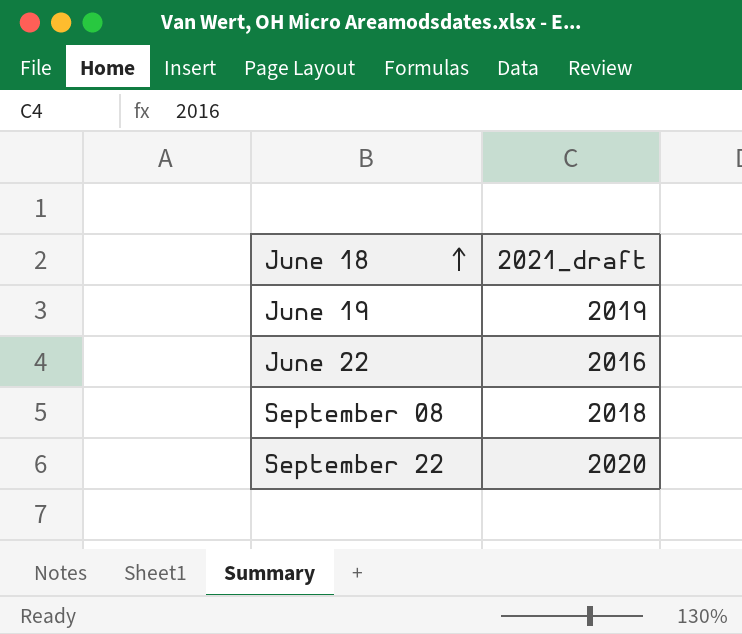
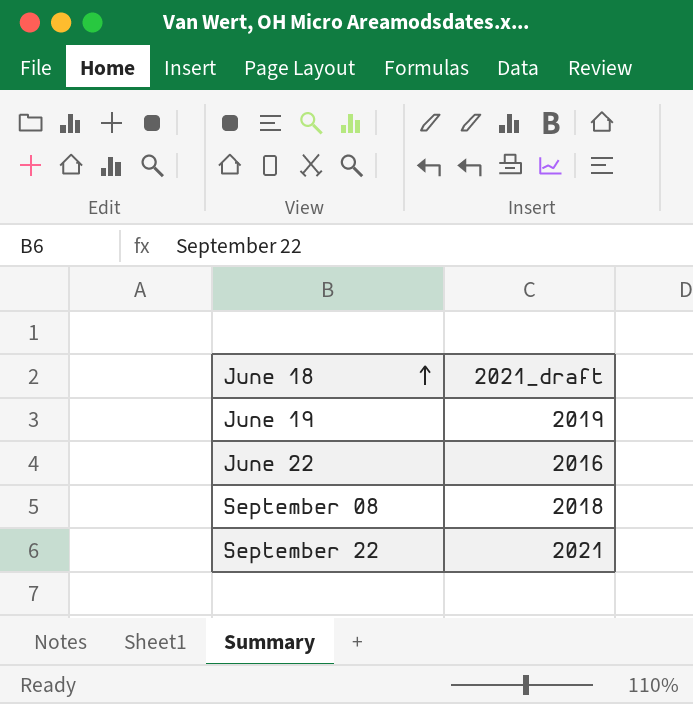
September 22 | 2021_draft: 2020 -> 2021

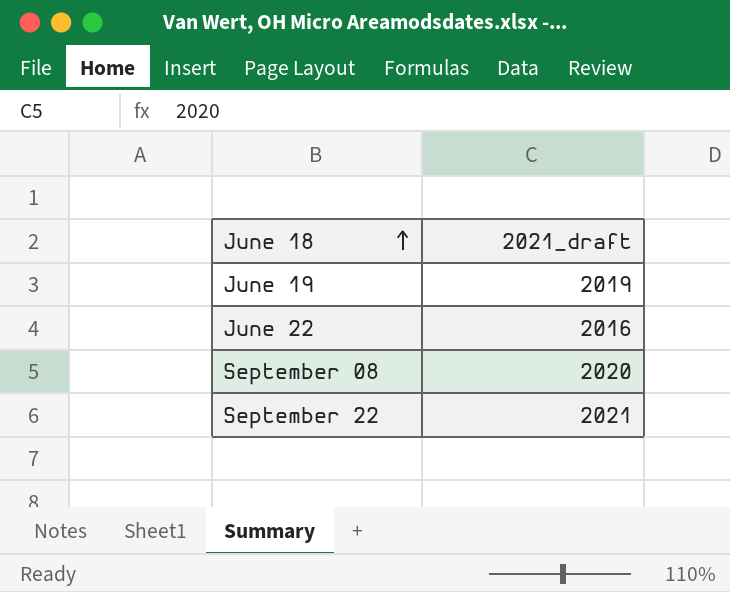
September 08 | 2021_draft: 2018 -> 2020

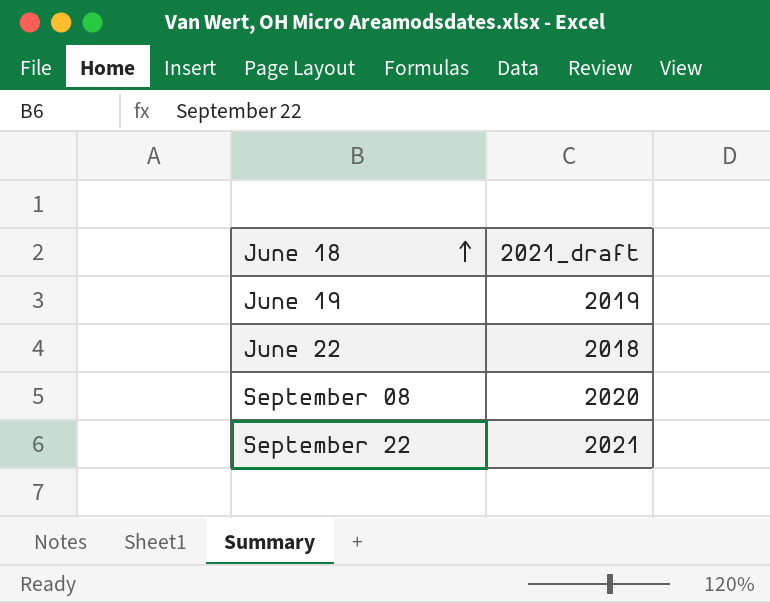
June 22 | 2021_draft: 2016 -> 2018

